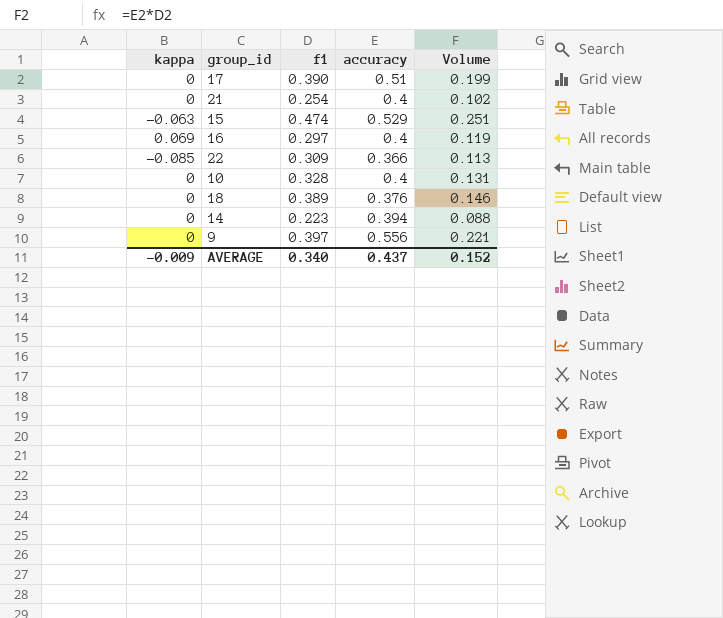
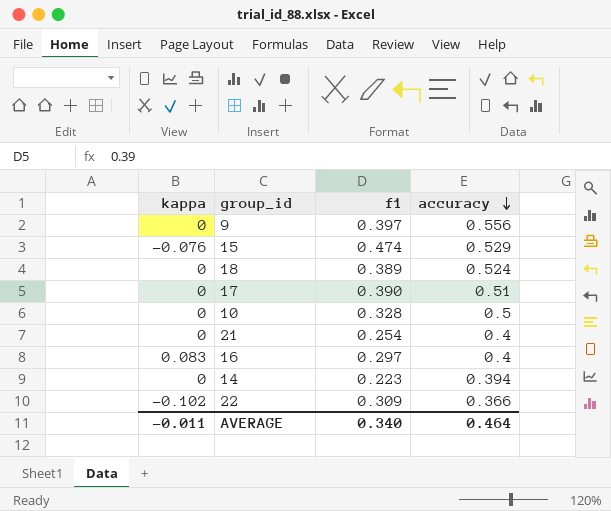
row order: none -> accuracy descending
column Volume | formula: [f1] * [accuracy] -> none
15 | kappa: -0.063 -> -0.076
18 | accuracy: 0.376 -> 0.524
10 | accuracy: 0.4 -> 0.5
16 | kappa: 0.069 -> 0.083
22 | kappa: -0.085 -> -0.102
AVERAGE | kappa: -0.009 -> -0.011
AVERAGE | accuracy: 0.437 -> 0.464

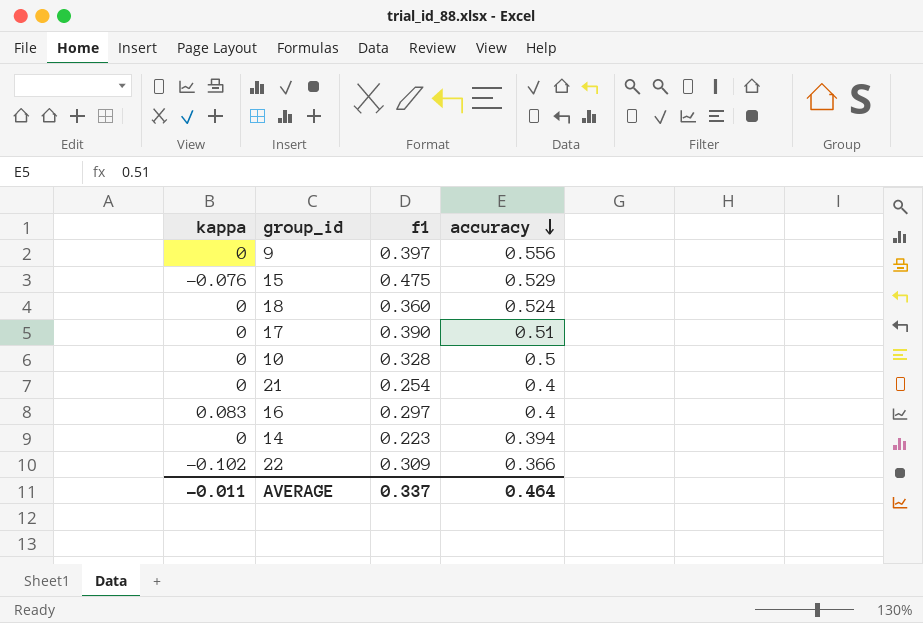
15 | f1: 0.474 -> 0.475
18 | f1: 0.389 -> 0.360
AVERAGE | f1: 0.340 -> 0.337

